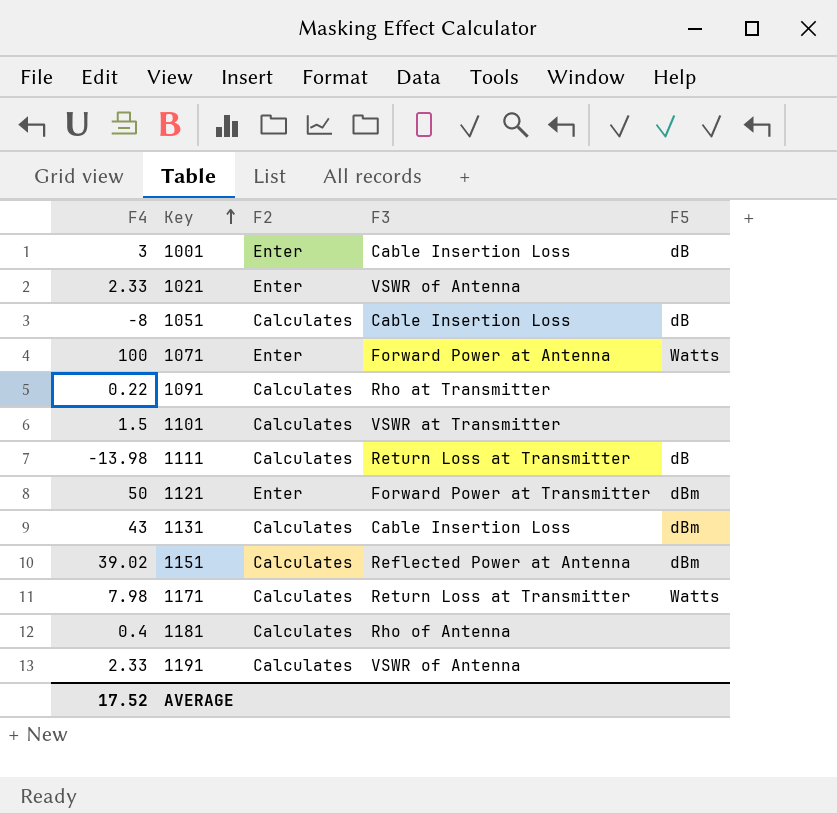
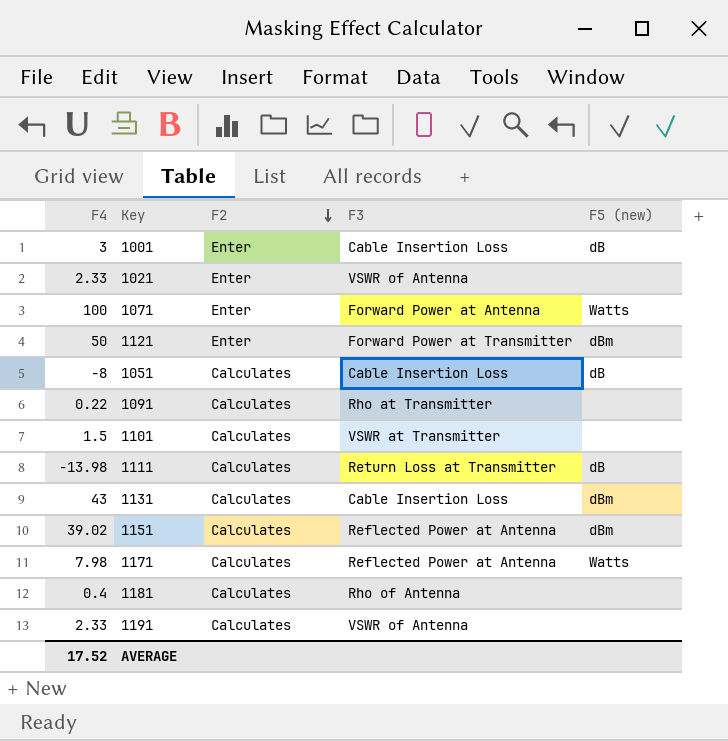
row order: Key ascending -> F2 descending
column name: F5 -> F5 (new)
1171 | F3: Return Loss at Transmitter -> Reflected Power at Antenna

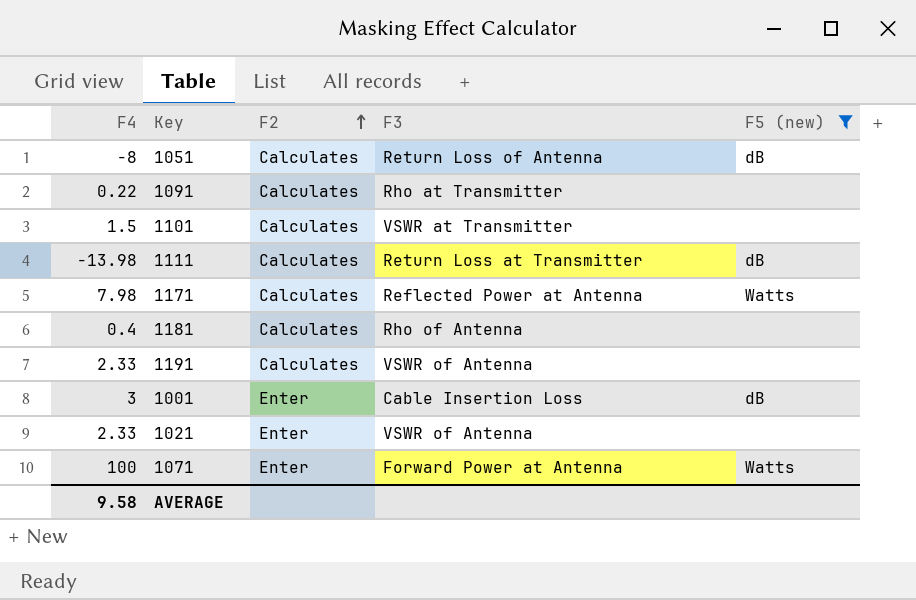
filter: none -> F5 (new) != dBm
row order: F2 descending -> F2 ascending
1051 | F3: Cable Insertion Loss -> Return Loss of Antenna
AVERAGE | F4: 17.52 -> 9.58

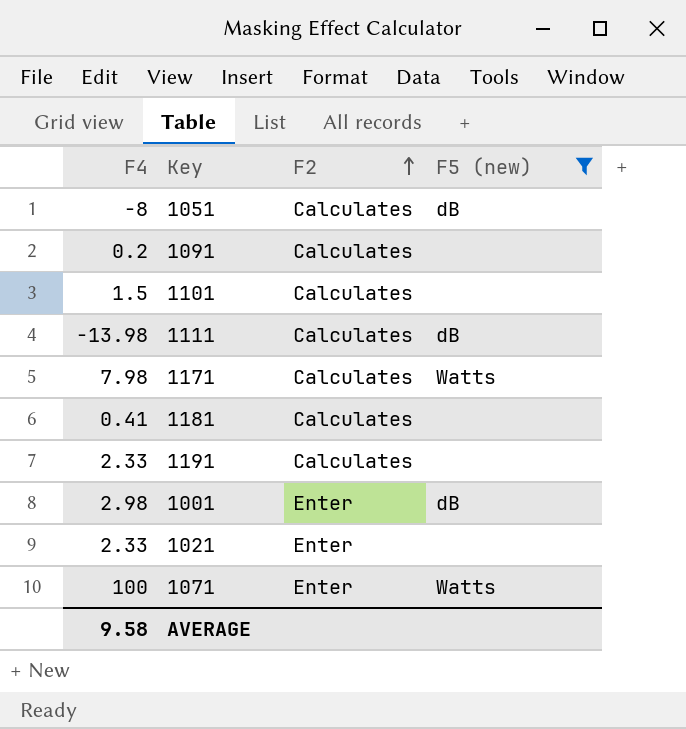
column F3 | position: 4 -> none
1091 | F4: 0.22 -> 0.2
1181 | F4: 0.4 -> 0.41
1001 | F4: 3 -> 2.98

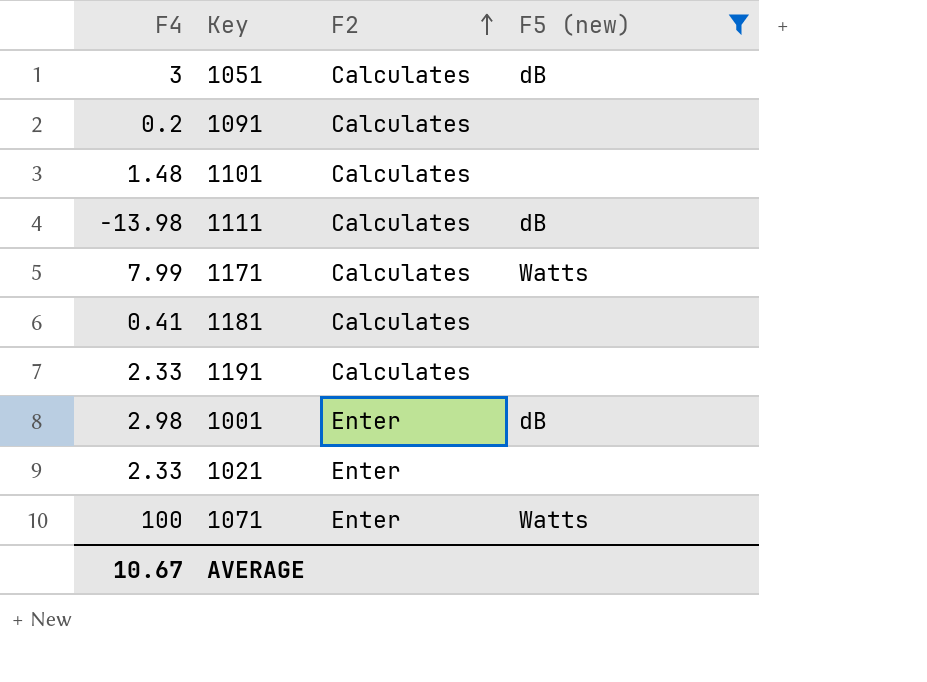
1051 | F4: -8 -> 3
1101 | F4: 1.5 -> 1.48
1171 | F4: 7.98 -> 7.99
AVERAGE | F4: 9.58 -> 10.67

